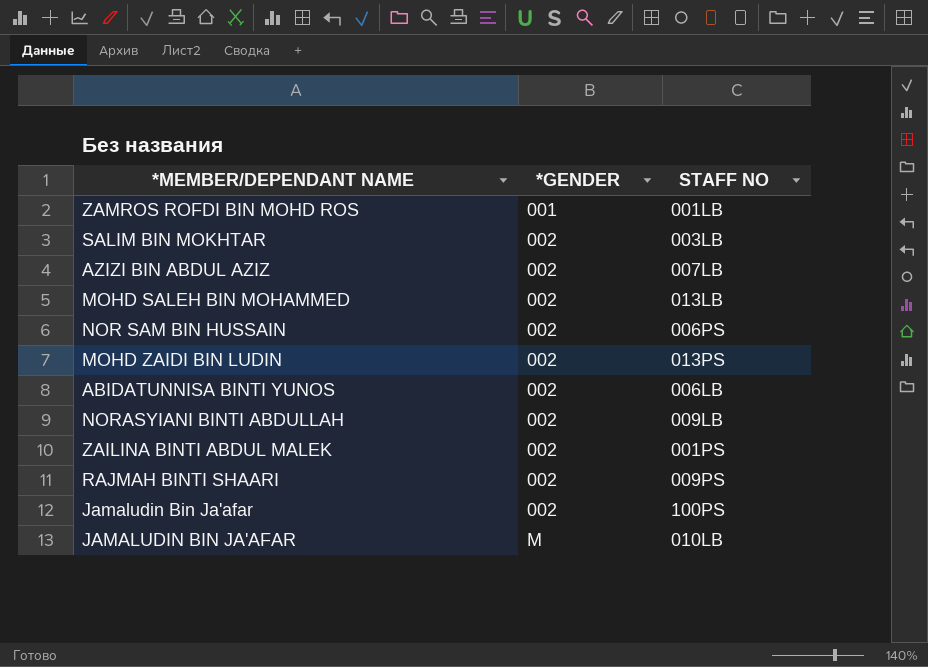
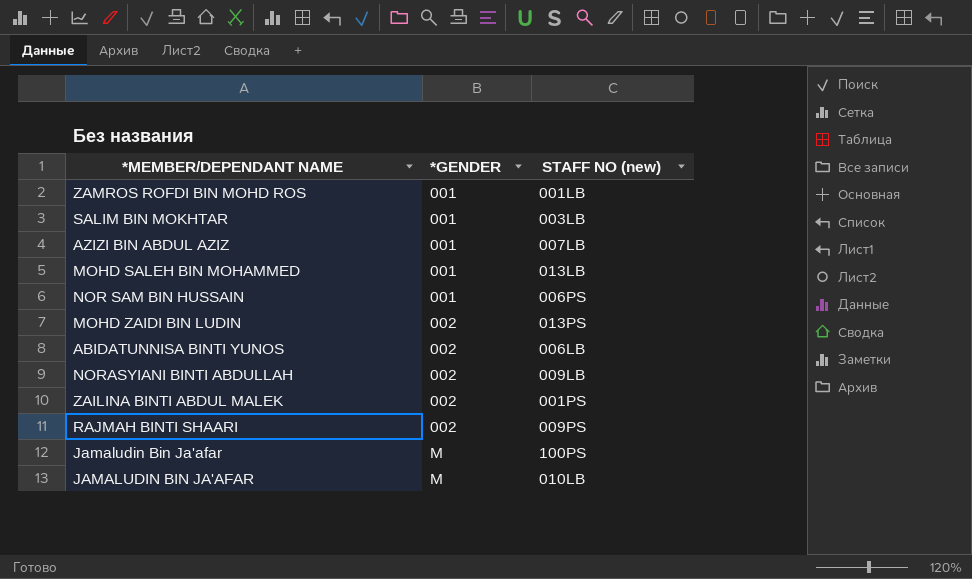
column name: STAFF NO -> STAFF NO (new)
SALIM BIN MOKHTAR | *GENDER: 002 -> 001
AZIZI BIN ABDUL AZIZ | *GENDER: 002 -> 001
MOHD SALEH BIN MOHAMMED | *GENDER: 002 -> 001
NOR SAM BIN HUSSAIN | *GENDER: 002 -> 001
Jamaludin Bin Ja'afar | *GENDER: 002 -> M

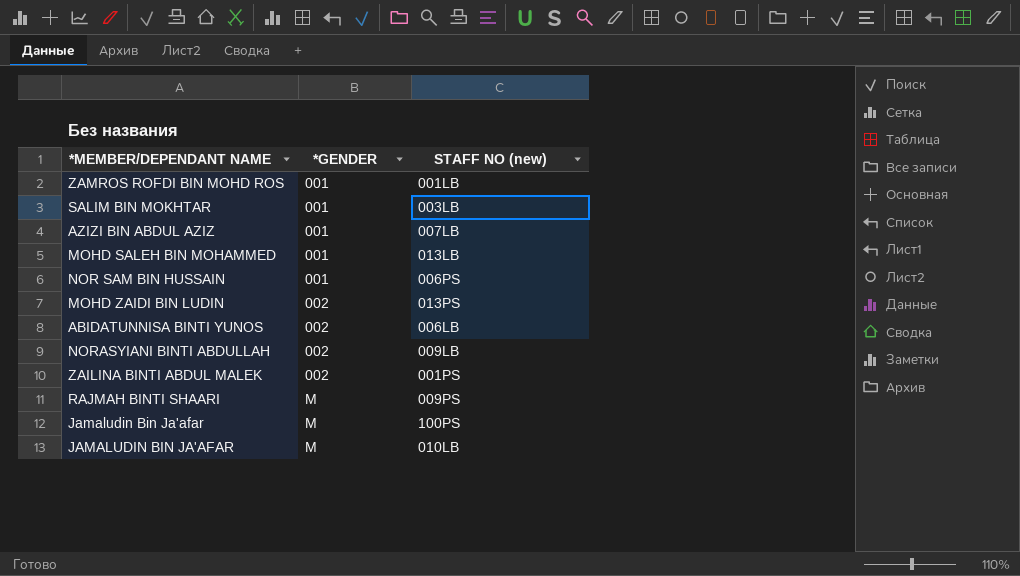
RAJMAH BINTI SHAARI | *GENDER: 002 -> M

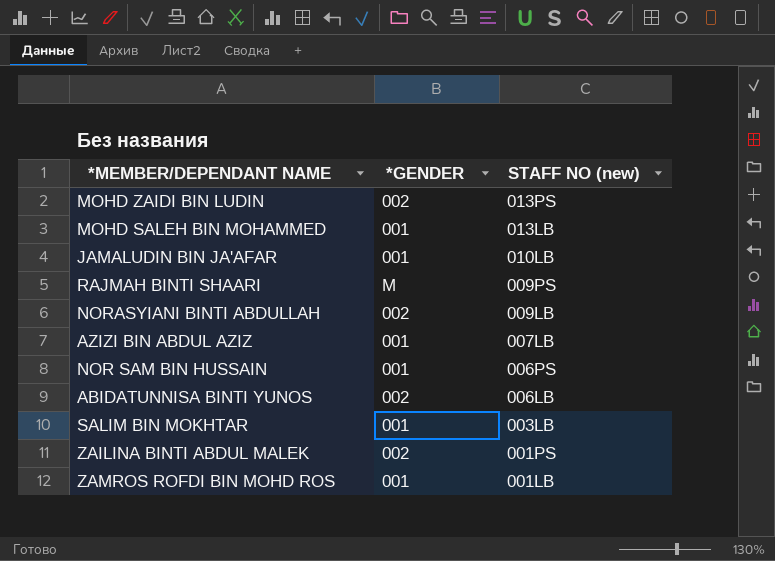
row order: *GENDER ascending -> STAFF NO (new) descending
row Jamaludin Bin Ja'afar: M | 100PS -> none
JAMALUDIN BIN JA'AFAR | *GENDER: M -> 001

